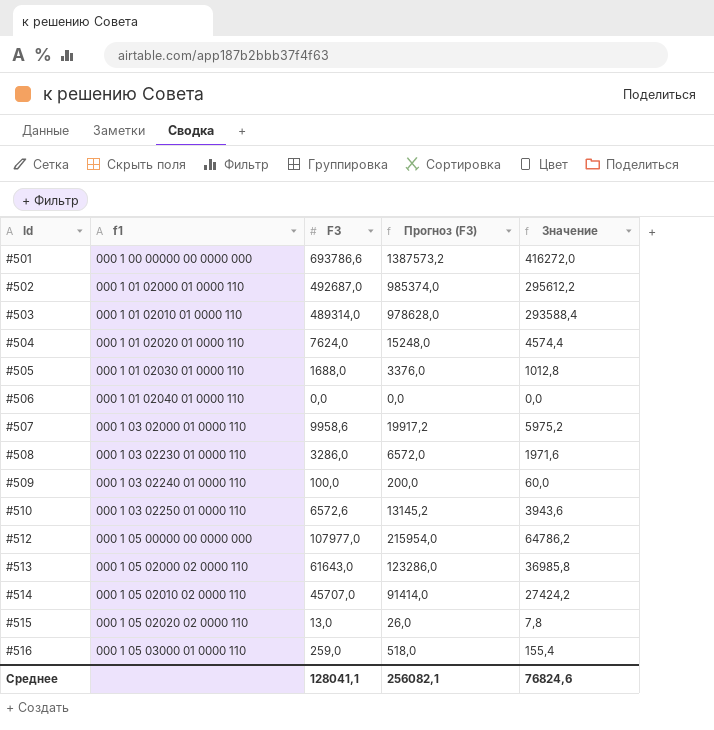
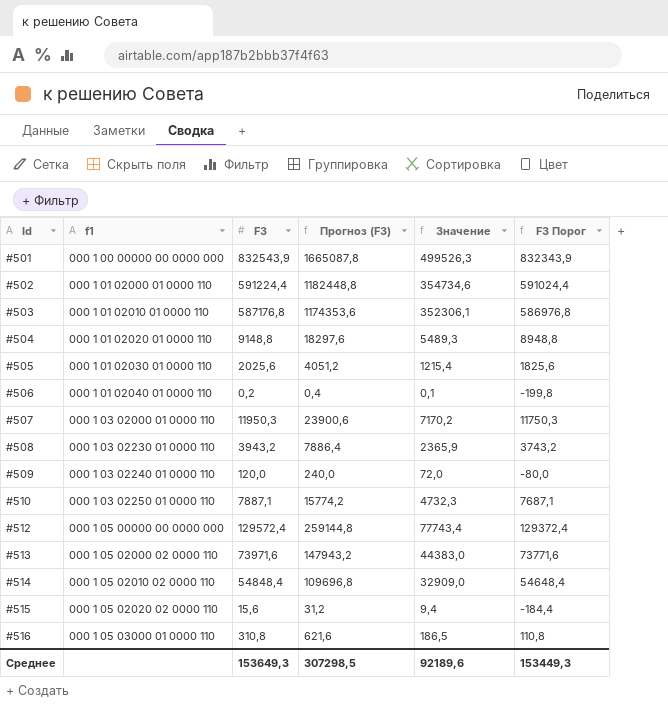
column F3 Порог | formula: none -> [F3] - 200
#501 | F3: 693786,6 -> 832543,9
#501 | Прогноз (F3): 1387573,2 -> 1665087,8
#501 | Значение: 416272,0 -> 499526,3
#502 | F3: 492687,0 -> 591224,4
#502 | Прогноз (F3): 985374,0 -> 1182448,8
#502 | Значение: 295612,2 -> 354734,6
#503 | F3: 489314,0 -> 587176,8
#503 | Прогноз (F3): 978628,0 -> 1174353,6
#503 | Значение: 293588,4 -> 352306,1
#504 | F3: 7624,0 -> 9148,8
#504 | Прогноз (F3): 15248,0 -> 18297,6
#504 | Значение: 4574,4 -> 5489,3
#505 | F3: 1688,0 -> 2025,6
#505 | Прогноз (F3): 3376,0 -> 4051,2
#505 | Значение: 1012,8 -> 1215,4
#506 | F3: 0,0 -> 0,2
#506 | Прогноз (F3): 0,0 -> 0,4
#506 | Значение: 0,0 -> 0,1
#507 | F3: 9958,6 -> 11950,3
#507 | Прогноз (F3): 19917,2 -> 23900,6
#507 | Значение: 5975,2 -> 7170,2
#508 | F3: 3286,0 -> 3943,2
#508 | Прогноз (F3): 6572,0 -> 7886,4
#508 | Значение: 1971,6 -> 2365,9
#509 | F3: 100,0 -> 120,0
#509 | Прогноз (F3): 200,0 -> 240,0
#509 | Значение: 60,0 -> 72,0
#510 | F3: 6572,6 -> 7887,1
#510 | Прогноз (F3): 13145,2 -> 15774,2
#510 | Значение: 3943,6 -> 4732,3
#512 | F3: 107977,0 -> 129572,4
#512 | Прогноз (F3): 215954,0 -> 259144,8
#512 | Значение: 64786,2 -> 77743,4
#513 | F3: 61643,0 -> 73971,6
#513 | Прогноз (F3): 123286,0 -> 147943,2
#513 | Значение: 36985,8 -> 44383,0
#514 | F3: 45707,0 -> 54848,4
#514 | Прогноз (F3): 91414,0 -> 109696,8
#514 | Значение: 27424,2 -> 32909,0
#515 | F3: 13,0 -> 15,6
#515 | Прогноз (F3): 26,0 -> 31,2
#515 | Значение: 7,8 -> 9,4
#516 | F3: 259,0 -> 310,8
#516 | Прогноз (F3): 518,0 -> 621,6
#516 | Значение: 155,4 -> 186,5
Среднее | F3: 128041,1 -> 153649,3
Среднее | Прогноз (F3): 256082,1 -> 307298,5
Среднее | Значение: 76824,6 -> 92189,6

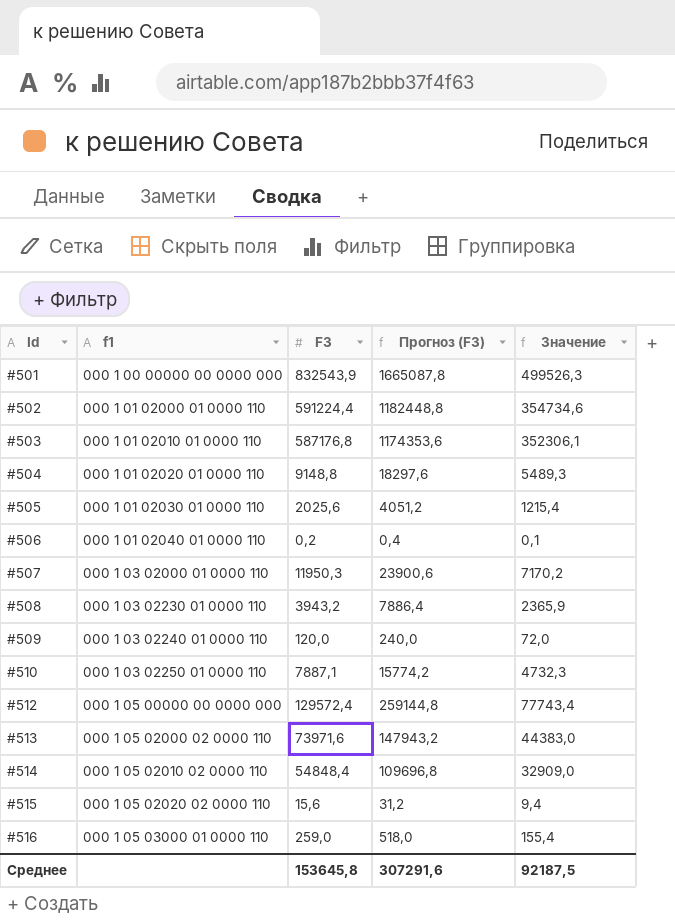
column F3 Порог | formula: [F3] - 200 -> none
#516 | F3: 310,8 -> 259,0
#516 | Прогноз (F3): 621,6 -> 518,0
#516 | Значение: 186,5 -> 155,4
Среднее | F3: 153649,3 -> 153645,8
Среднее | Прогноз (F3): 307298,5 -> 307291,6
Среднее | Значение: 92189,6 -> 92187,5

